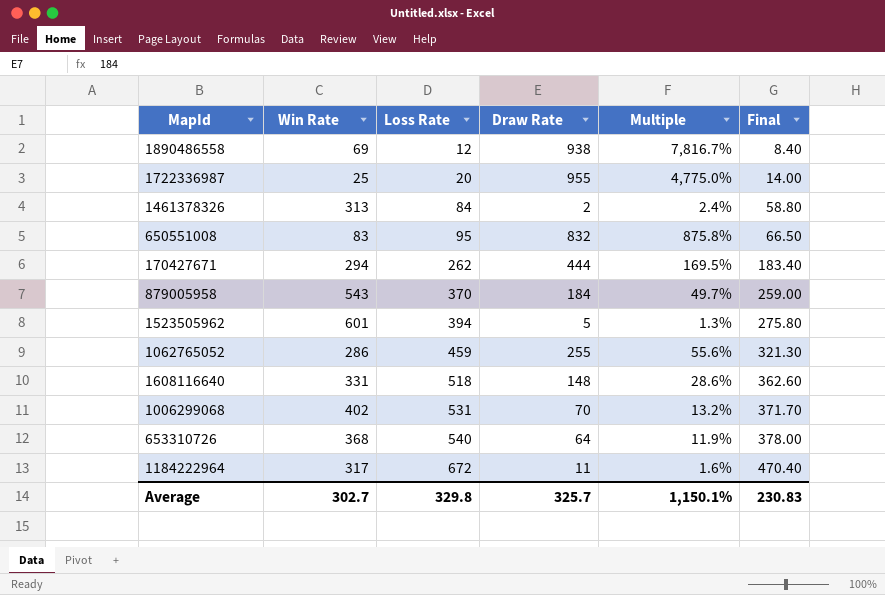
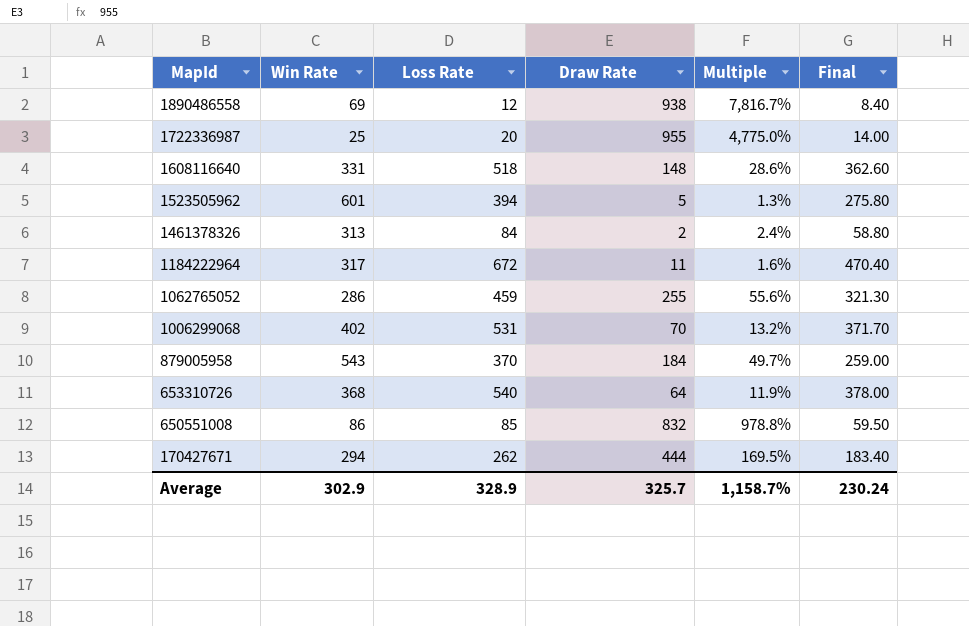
row order: Loss Rate ascending -> MapId descending
650551008 | Win Rate: 83 -> 86
650551008 | Loss Rate: 95 -> 85
650551008 | Multiple: 875.8% -> 978.8%
650551008 | Final: 66.50 -> 59.50
Average | Win Rate: 302.7 -> 302.9
Average | Loss Rate: 329.8 -> 328.9
Average | Multiple: 1,150.1% -> 1,158.7%
Average | Final: 230.83 -> 230.24

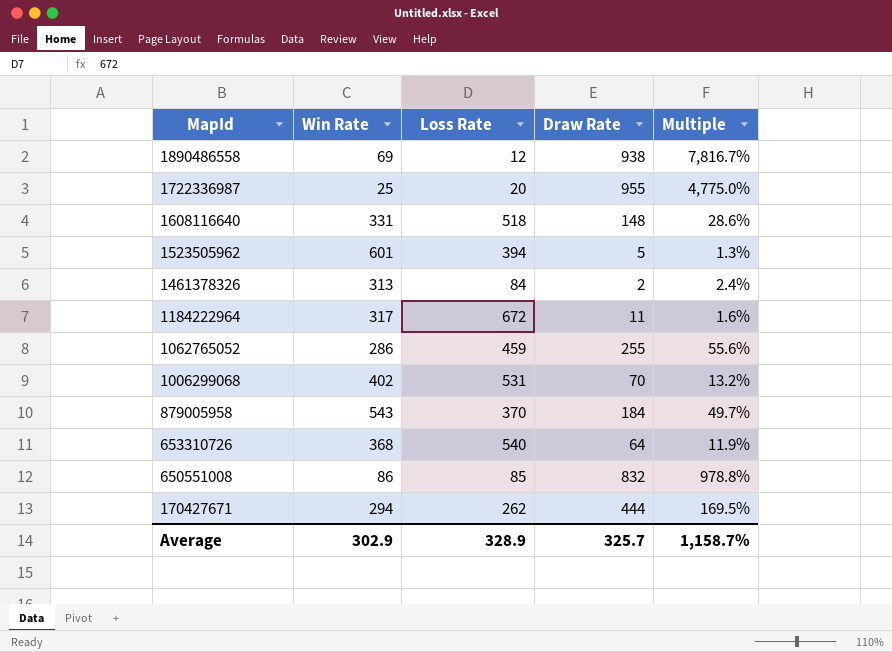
column Final | formula: [Loss Rate] * 0.7 -> none

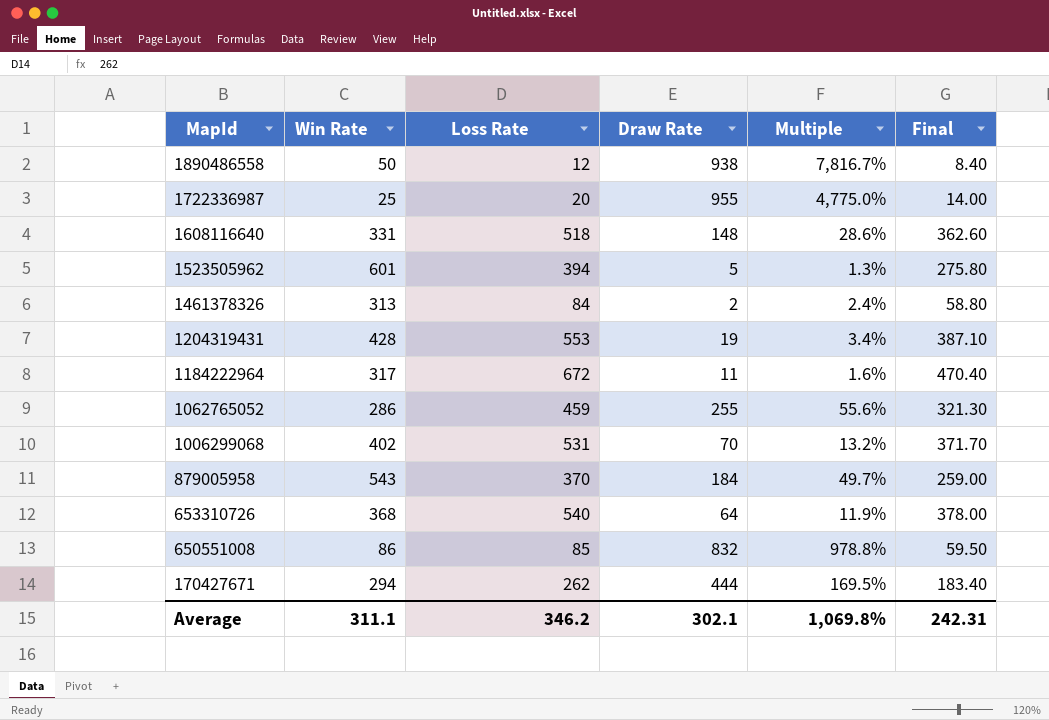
column Final | formula: none -> [Loss Rate] * 0.7
1890486558 | Win Rate: 69 -> 50
row 1204319431: none -> 428 | 553 | 19 | 3.4% | 387.10
Average | Win Rate: 302.9 -> 311.1
Average | Loss Rate: 328.9 -> 346.2
Average | Draw Rate: 325.7 -> 302.1
Average | Multiple: 1,158.7% -> 1,069.8%

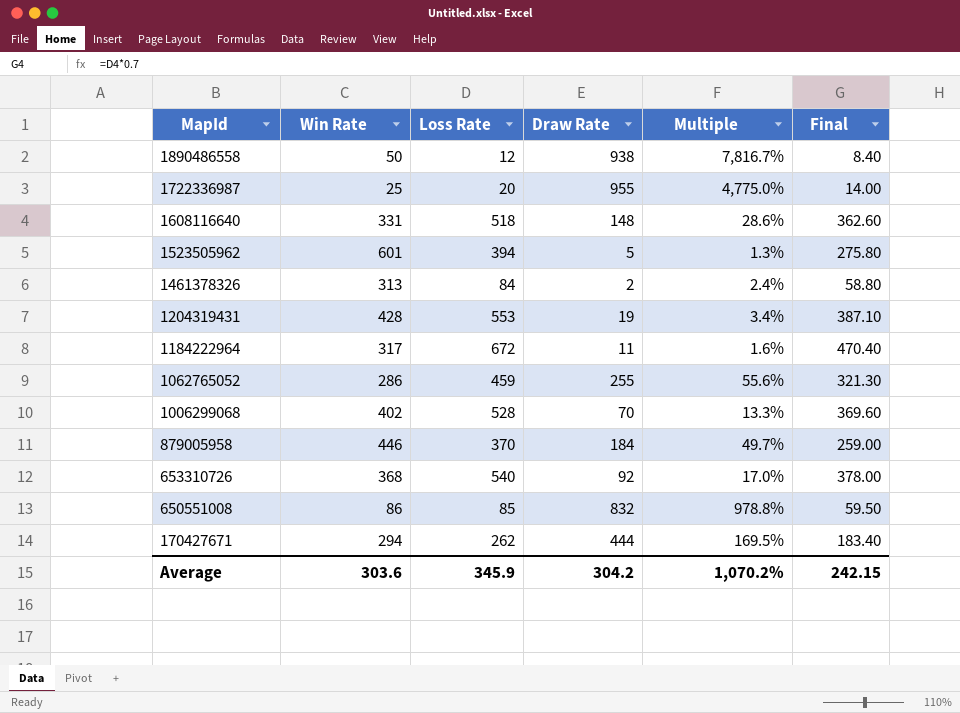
1006299068 | Loss Rate: 531 -> 528
1006299068 | Multiple: 13.2% -> 13.3%
1006299068 | Final: 371.70 -> 369.60
879005958 | Win Rate: 543 -> 446
653310726 | Draw Rate: 64 -> 92
653310726 | Multiple: 11.9% -> 17.0%
Average | Win Rate: 311.1 -> 303.6
Average | Loss Rate: 346.2 -> 345.9
Average | Draw Rate: 302.1 -> 304.2
Average | Multiple: 1,069.8% -> 1,070.2%
Average | Final: 242.31 -> 242.15

